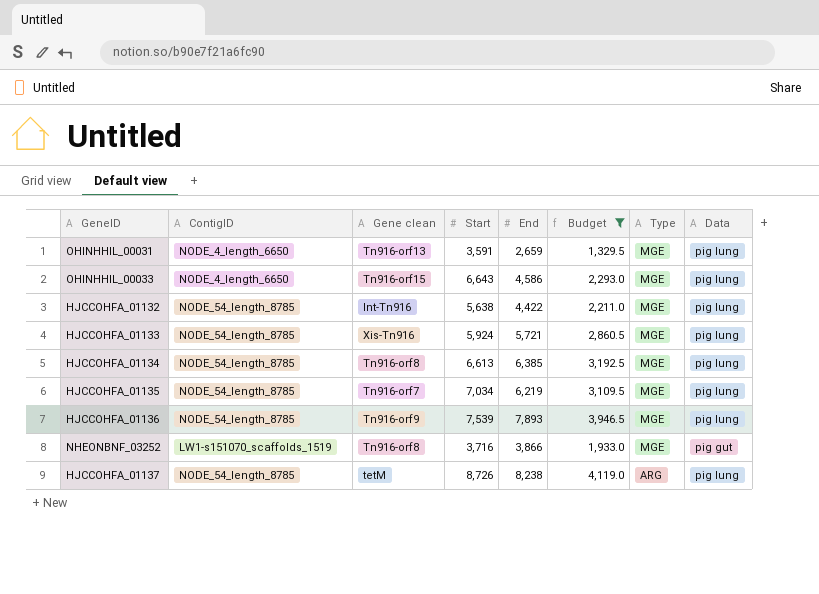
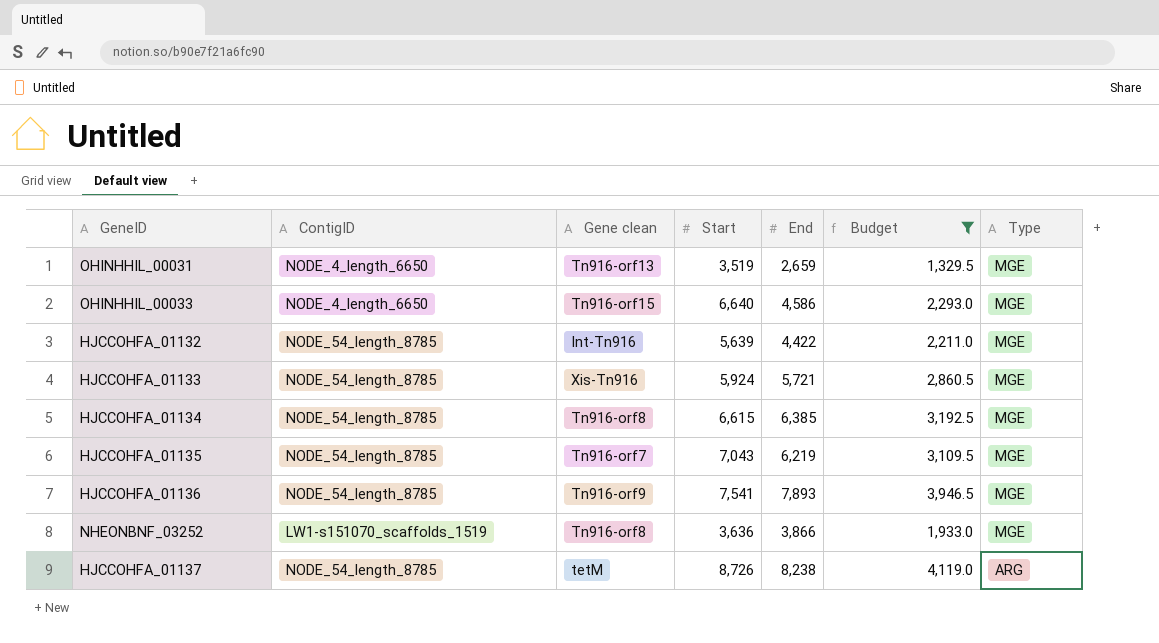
column Data | position: 8 -> none
OHINHHIL_00031 | Start: 3,591 -> 3,519
OHINHHIL_00033 | Start: 6,643 -> 6,640
HJCCOHFA_01132 | Start: 5,638 -> 5,639
HJCCOHFA_01134 | Start: 6,613 -> 6,615
HJCCOHFA_01135 | Start: 7,034 -> 7,043
HJCCOHFA_01136 | Start: 7,539 -> 7,541
NHEONBNF_03252 | Start: 3,716 -> 3,636

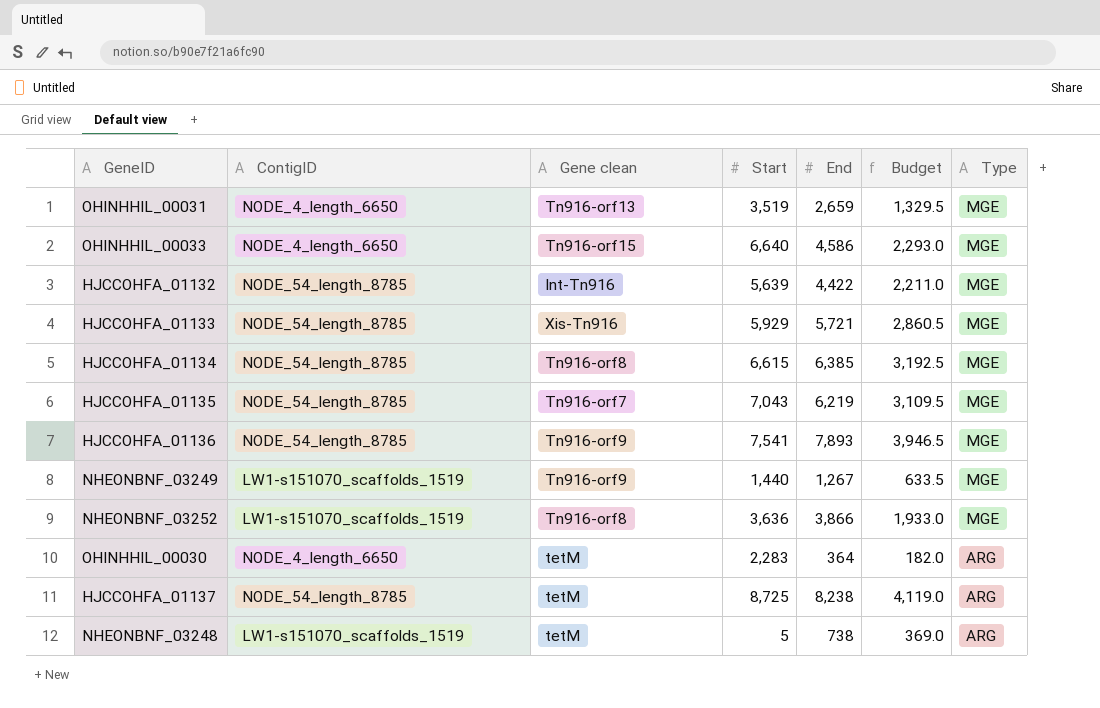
filter: Budget >= 1,329.5 -> none
HJCCOHFA_01133 | Start: 5,924 -> 5,929
HJCCOHFA_01137 | Start: 8,726 -> 8,725

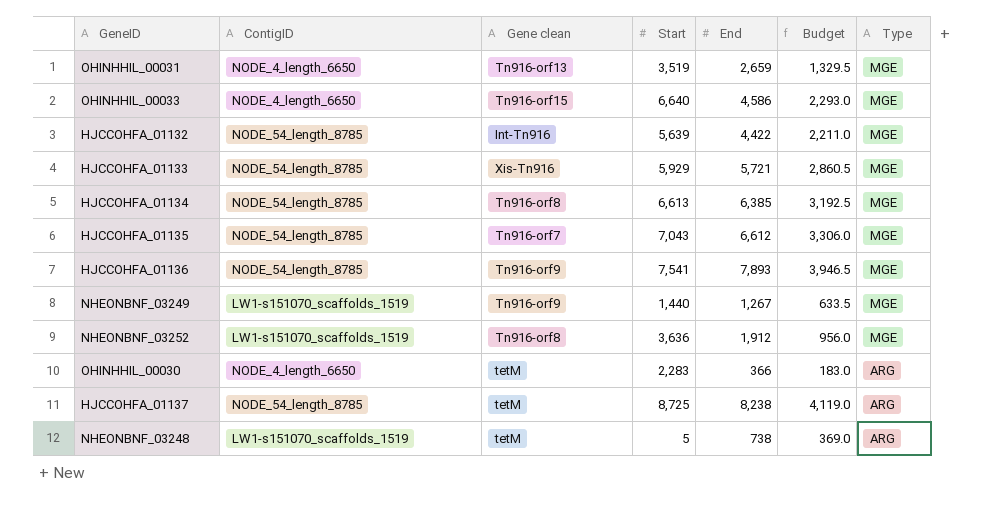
HJCCOHFA_01134 | Start: 6,615 -> 6,613
HJCCOHFA_01135 | End: 6,219 -> 6,612
HJCCOHFA_01135 | Budget: 3,109.5 -> 3,306.0
NHEONBNF_03252 | End: 3,866 -> 1,912
NHEONBNF_03252 | Budget: 1,933.0 -> 956.0
OHINHHIL_00030 | End: 364 -> 366
OHINHHIL_00030 | Budget: 182.0 -> 183.0

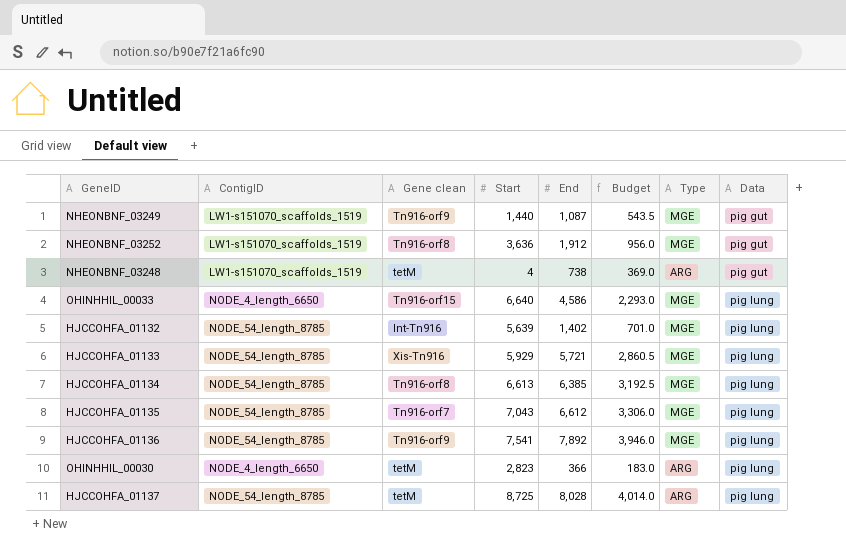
row order: Type descending -> Data ascending
column Data | position: none -> 8
row OHINHHIL_00031: NODE_4_length_6650 | Tn916-orf13 | 3,519 | 2,659 | 1,329.5 | MGE -> none
NHEONBNF_03249 | End: 1,267 -> 1,087
NHEONBNF_03249 | Budget: 633.5 -> 543.5
NHEONBNF_03248 | Start: 5 -> 4
HJCCOHFA_01132 | End: 4,422 -> 1,402
HJCCOHFA_01132 | Budget: 2,211.0 -> 701.0
HJCCOHFA_01136 | End: 7,893 -> 7,892
HJCCOHFA_01136 | Budget: 3,946.5 -> 3,946.0
OHINHHIL_00030 | Start: 2,283 -> 2,823
HJCCOHFA_01137 | End: 8,238 -> 8,028
HJCCOHFA_01137 | Budget: 4,119.0 -> 4,014.0

